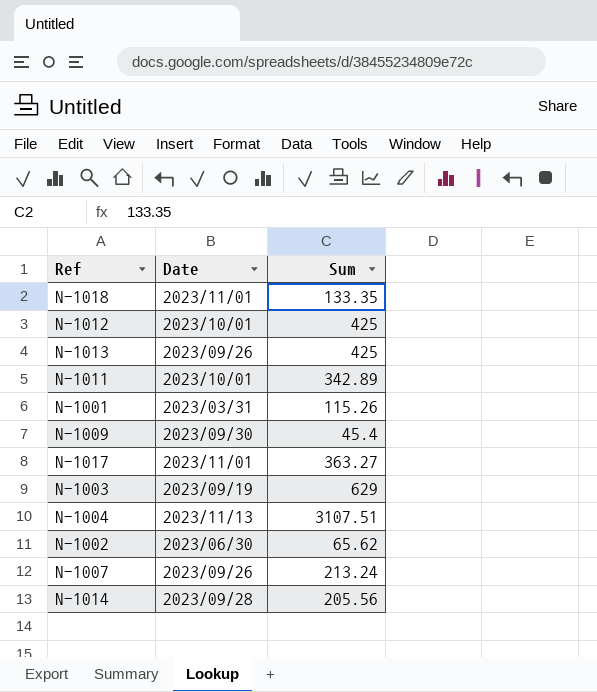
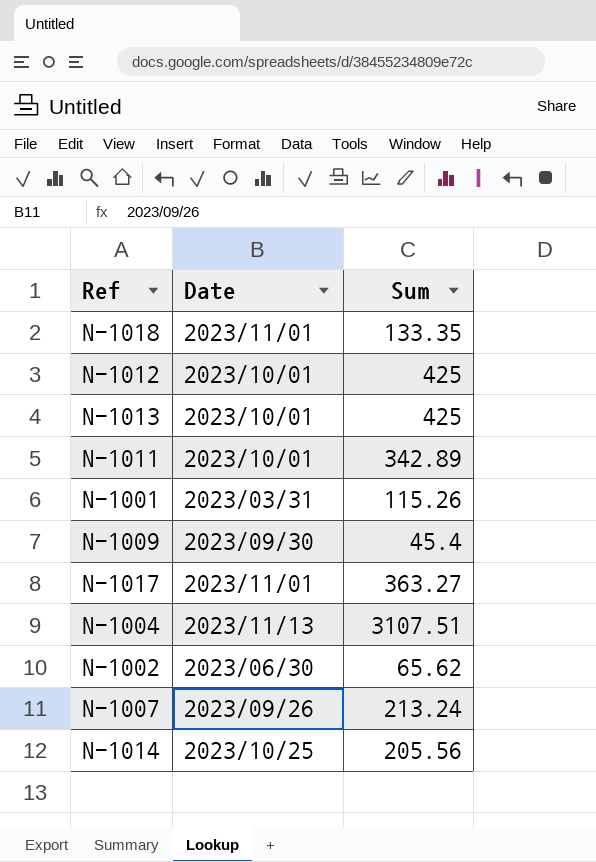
row N-1003: 2023/09/19 | 629 -> none
N-1013 | Date: 2023/09/26 -> 2023/10/01
N-1014 | Date: 2023/09/28 -> 2023/10/25

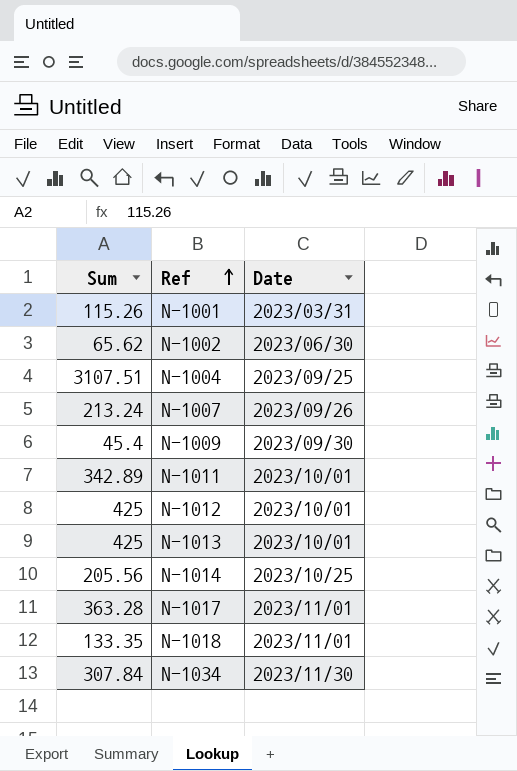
row order: none -> Ref ascending
column Sum | position: 3 -> 1
N-1004 | Date: 2023/11/13 -> 2023/09/25
N-1017 | Sum: 363.27 -> 363.28
row N-1034: none -> 307.84 | 2023/11/30

